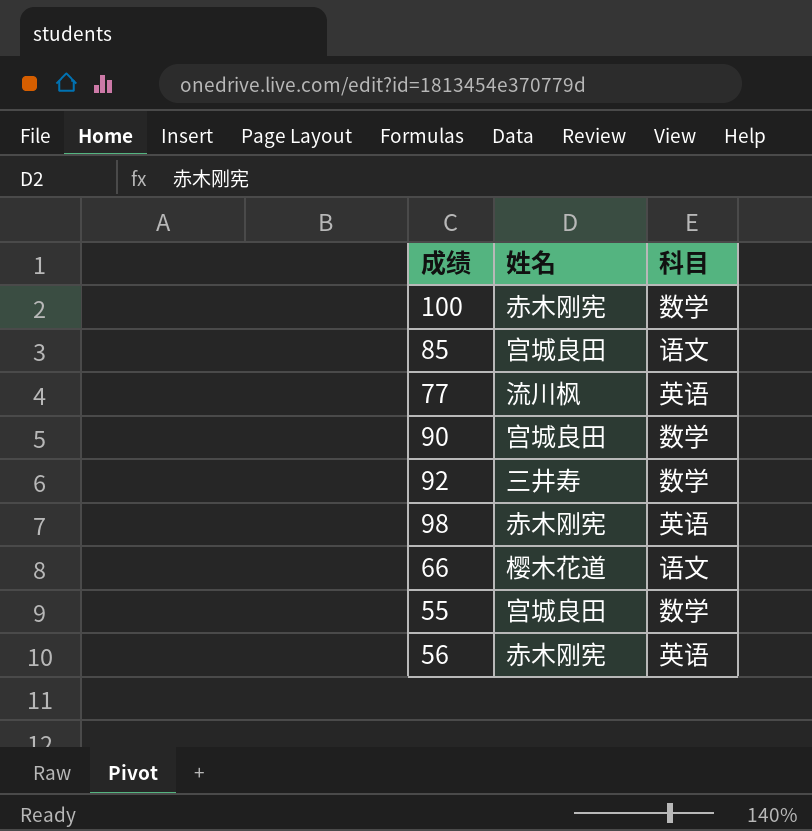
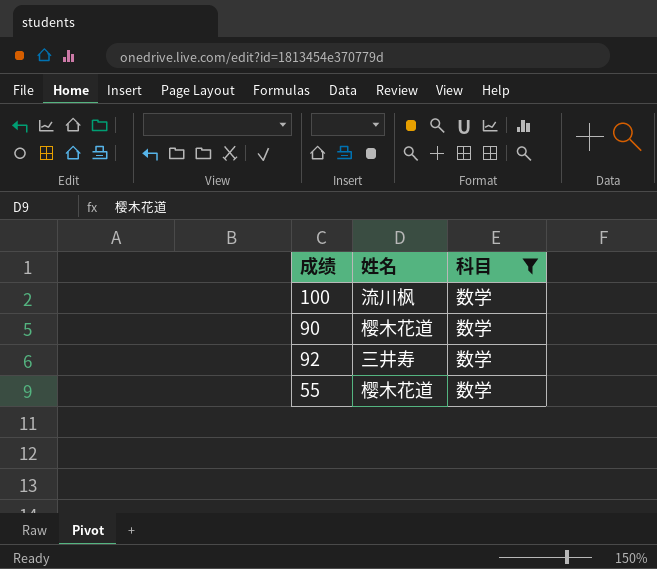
filter: none -> 科目 = 数学
100 | 姓名: 赤木刚宪 -> 流川枫
90 | 姓名: 宫城良田 -> 樱木花道
55 | 姓名: 宫城良田 -> 樱木花道

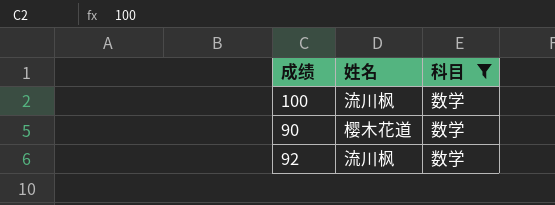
row 55: 樱木花道 | 数学 -> none
92 | 姓名: 三井寿 -> 流川枫

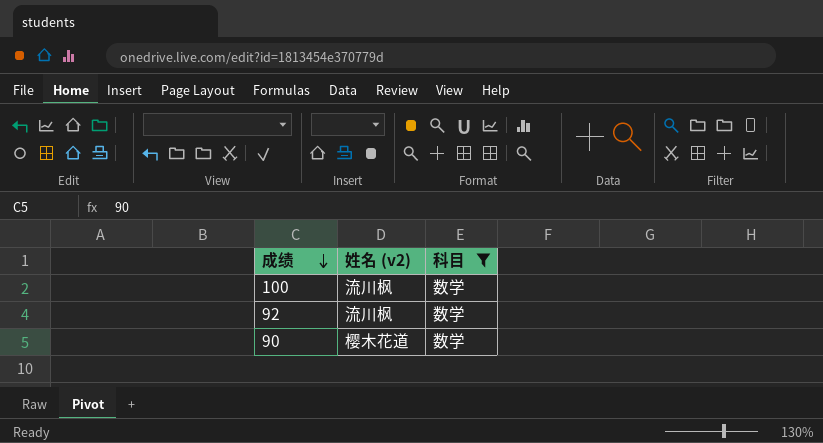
row order: none -> 成绩 descending
column name: 姓名 -> 姓名 (v2)

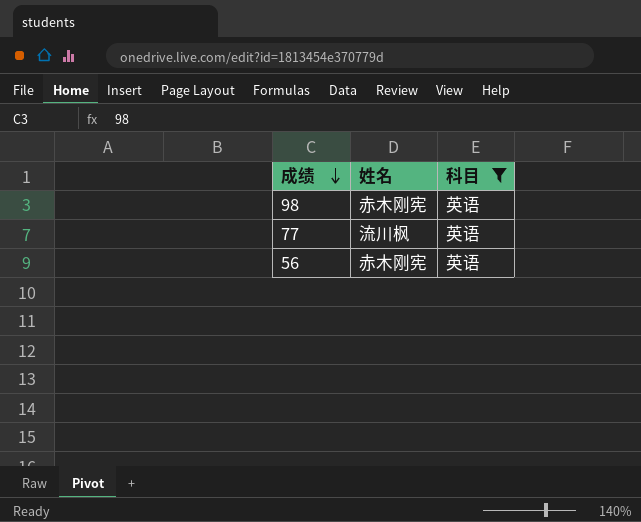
filter: 科目 = 数学 -> 科目 = 英语
column name: 姓名 (v2) -> 姓名

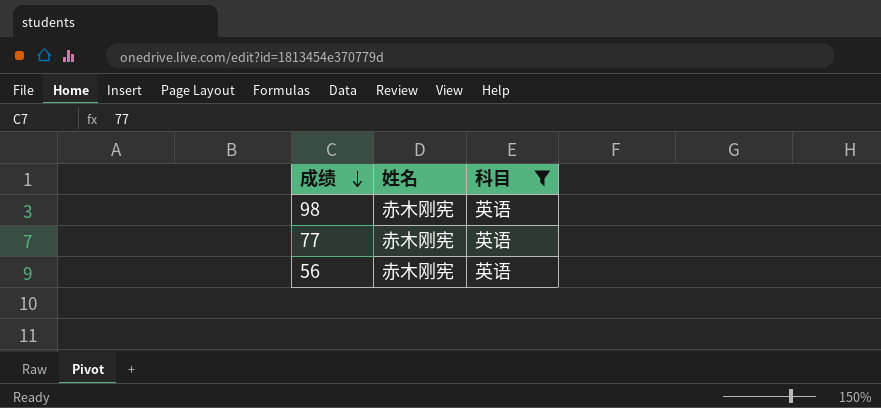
77 | 姓名: 流川枫 -> 赤木刚宪

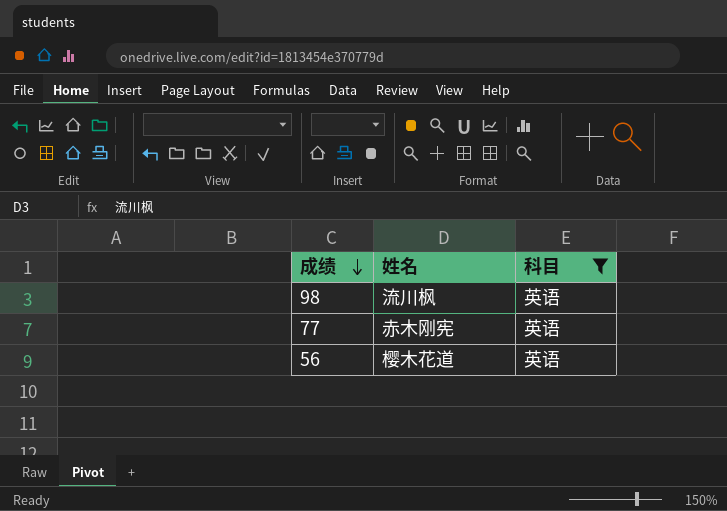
98 | 姓名: 赤木刚宪 -> 流川枫
56 | 姓名: 赤木刚宪 -> 樱木花道

